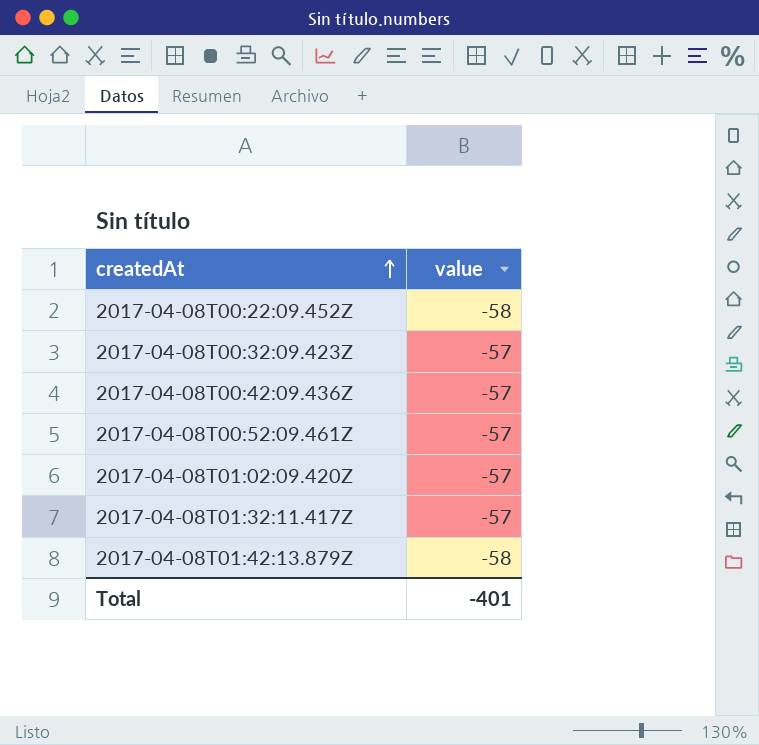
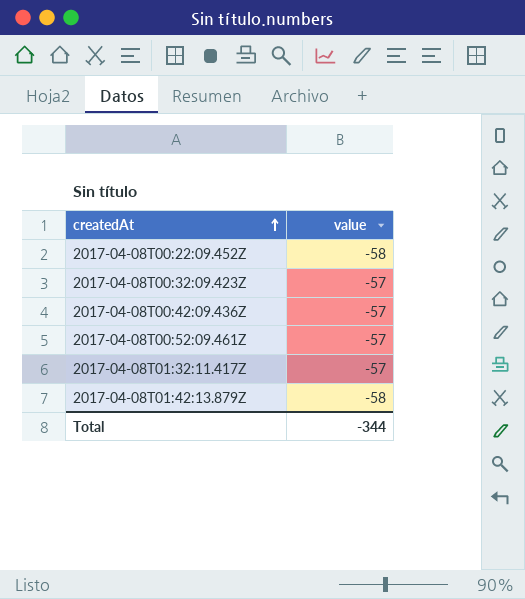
row 2017-04-08T01:02:09.420Z: -57 -> none
Total | value: -401 -> -344

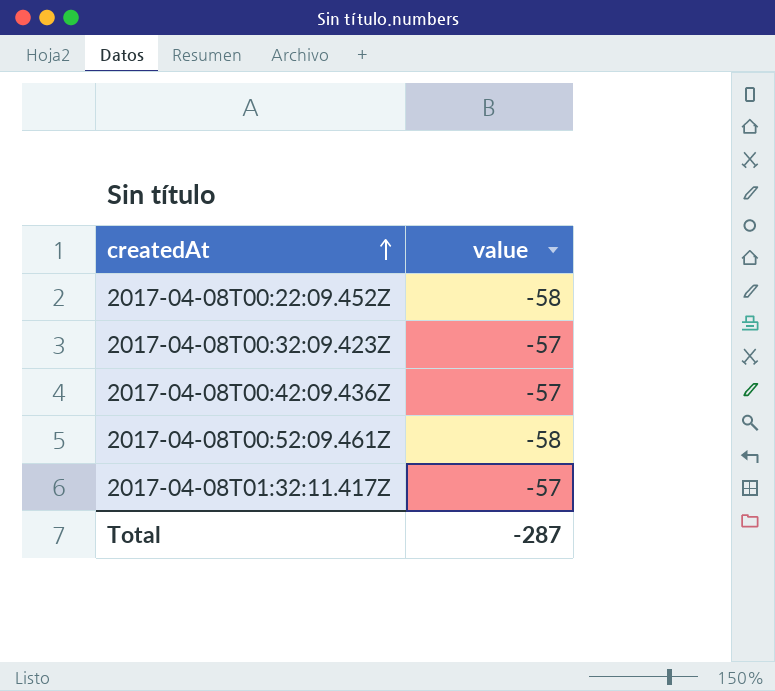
row 2017-04-08T01:42:13.879Z: -58 -> none
2017-04-08T00:52:09.461Z | value: -57 -> -58
Total | value: -344 -> -287

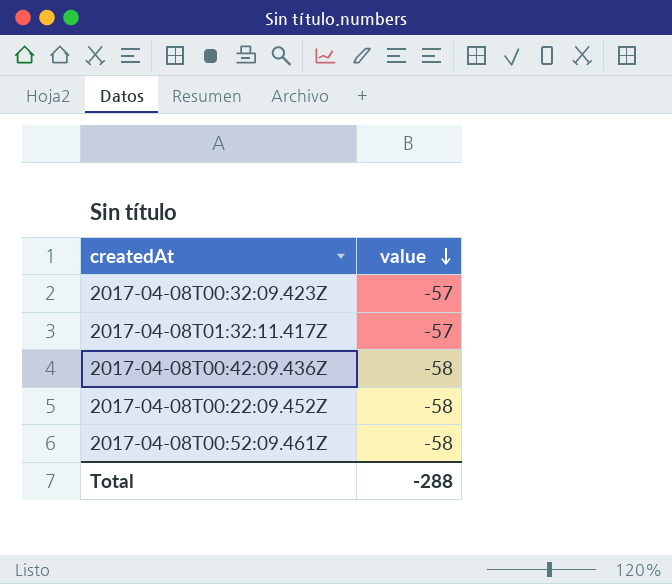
row order: createdAt ascending -> value descending
2017-04-08T00:42:09.436Z | value: -57 -> -58
Total | value: -287 -> -288

